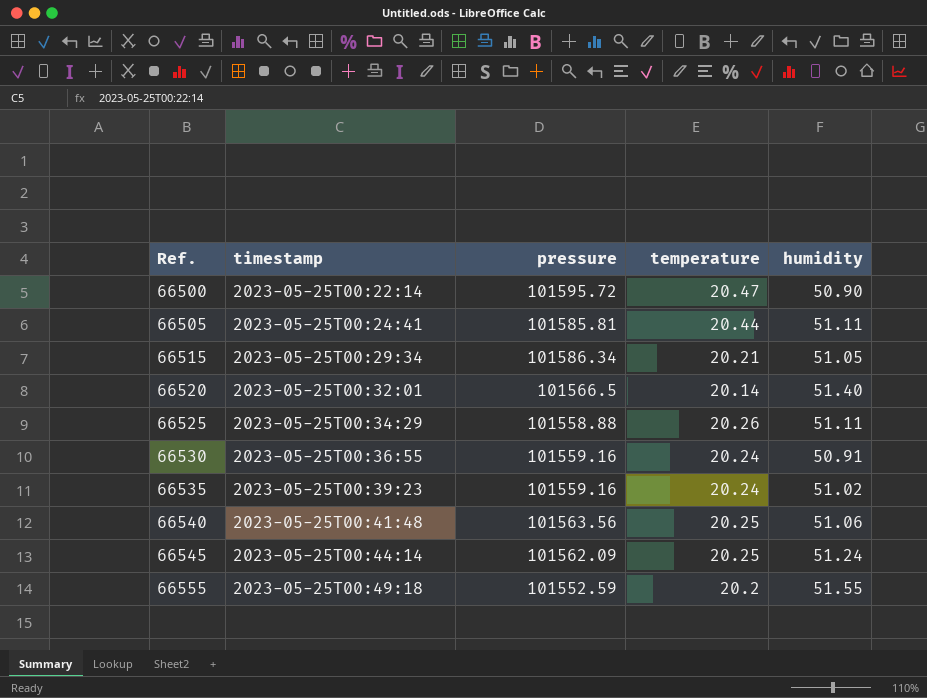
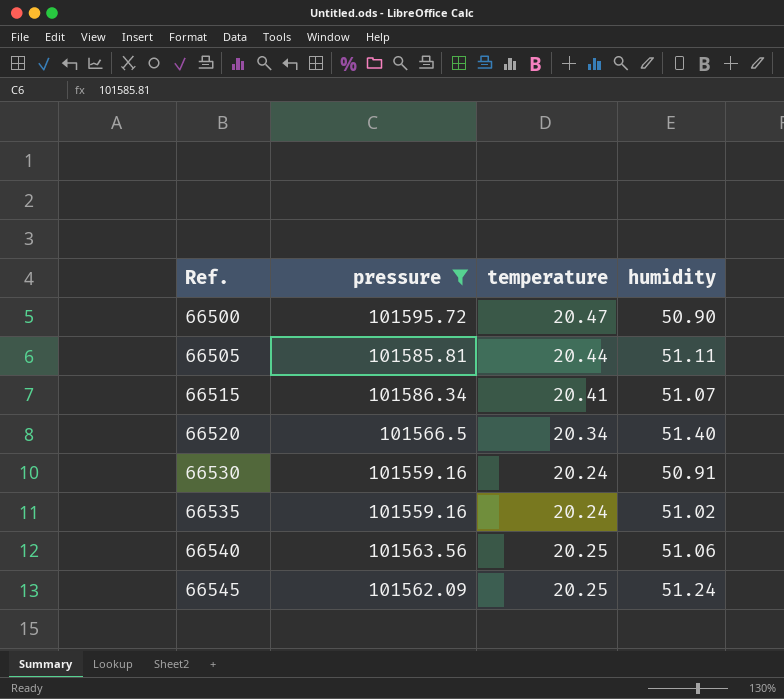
filter: none -> pressure >= 101559.16
column timestamp | position: 2 -> none
66515 | temperature: 20.21 -> 20.41
66515 | humidity: 51.05 -> 51.07
66520 | temperature: 20.14 -> 20.34

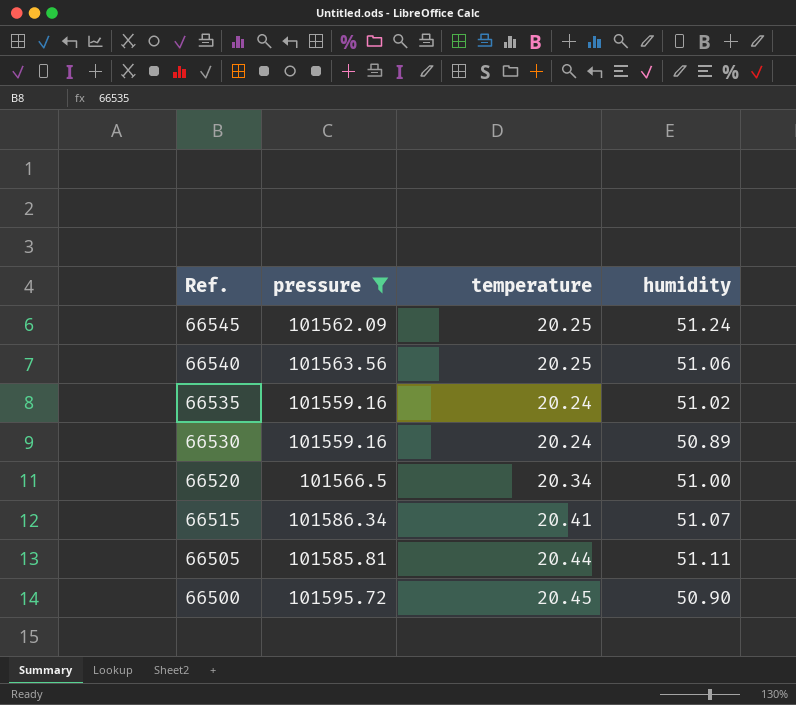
row order: Ref. ascending -> Ref. descending
66530 | humidity: 50.91 -> 50.89
66520 | humidity: 51.40 -> 51.00
66500 | temperature: 20.47 -> 20.45

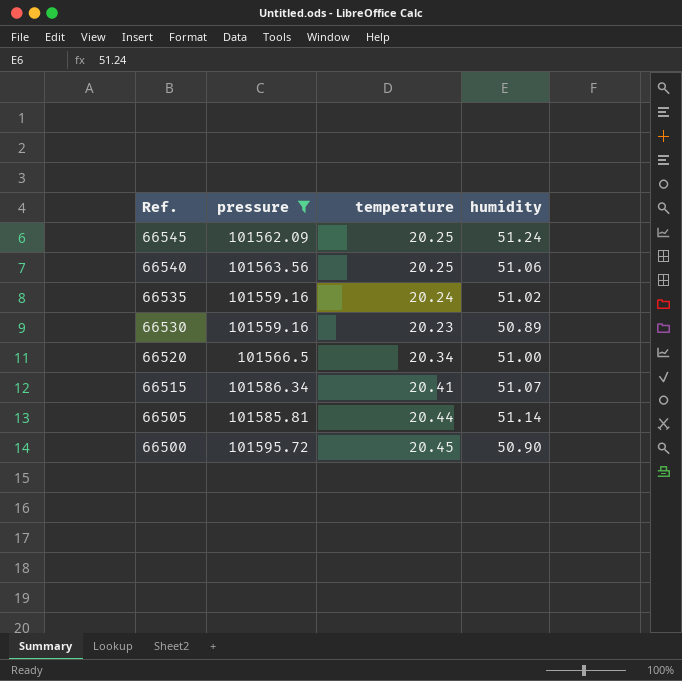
66530 | temperature: 20.24 -> 20.23
66505 | humidity: 51.11 -> 51.14

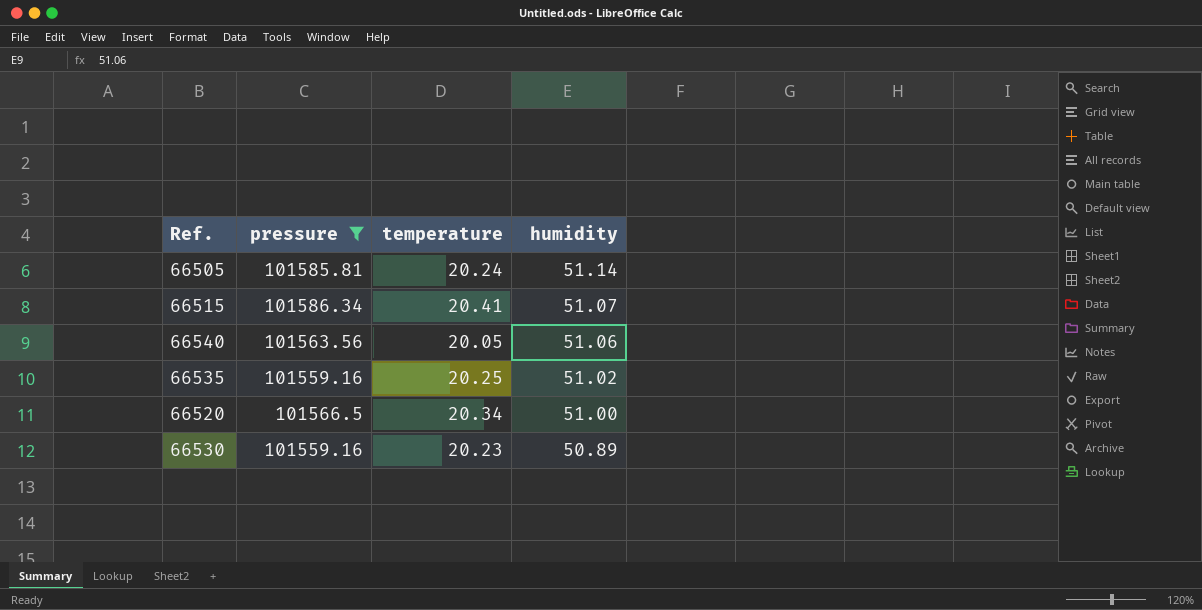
row order: Ref. descending -> humidity descending
row 66545: 101562.09 | 20.25 | 51.24 -> none
row 66500: 101595.72 | 20.45 | 50.90 -> none
66505 | temperature: 20.44 -> 20.24
66540 | temperature: 20.25 -> 20.05
66535 | temperature: 20.24 -> 20.25

